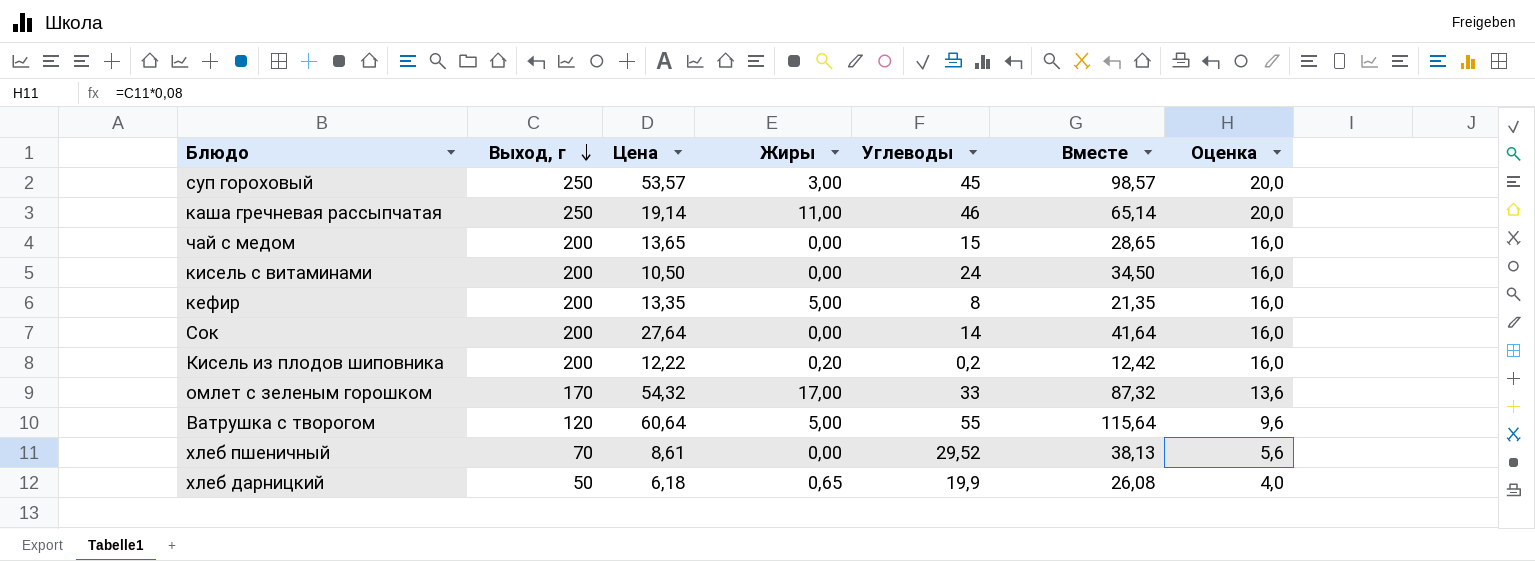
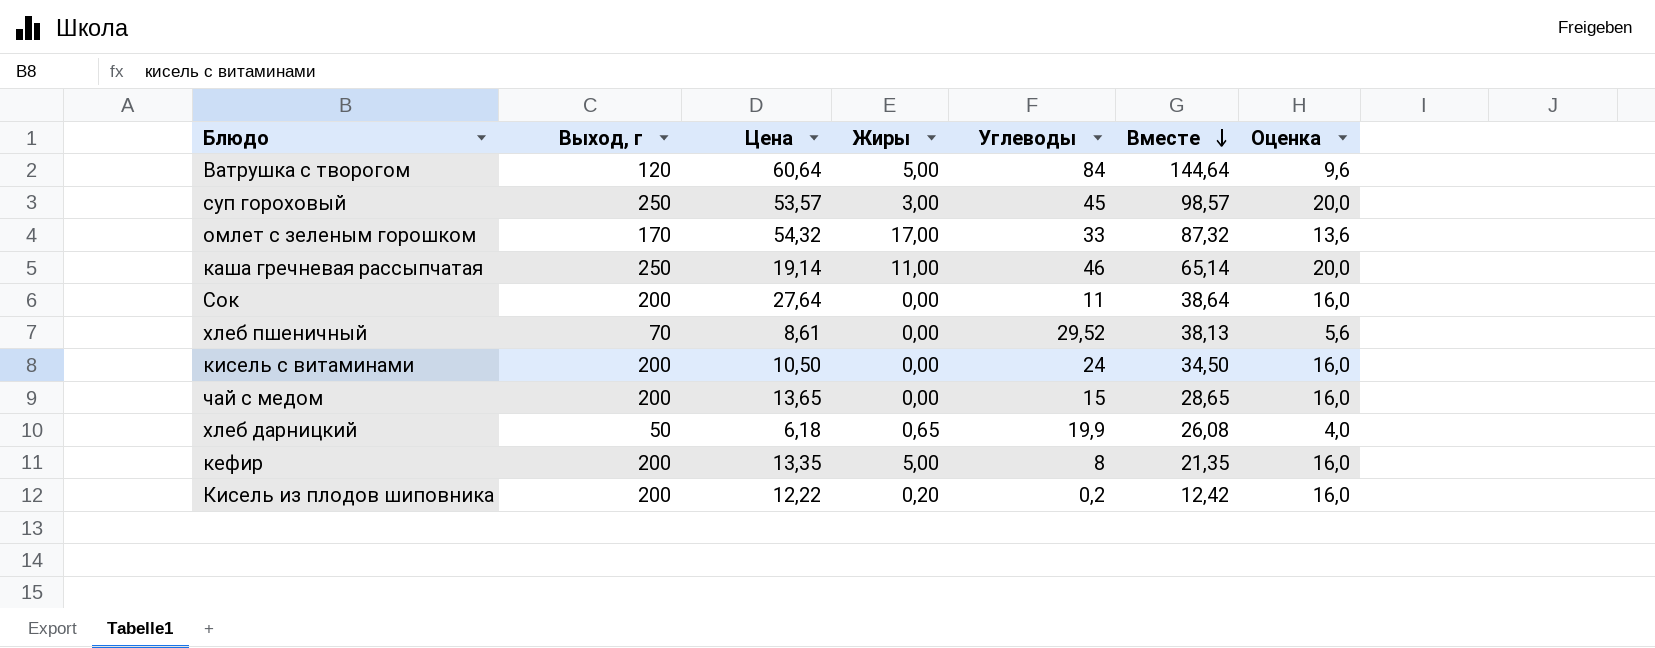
row order: Выход, г descending -> Вместе descending
Ватрушка с творогом | Углеводы: 55 -> 84
Ватрушка с творогом | Вместе: 115,64 -> 144,64
Сок | Углеводы: 14 -> 11
Сок | Вместе: 41,64 -> 38,64

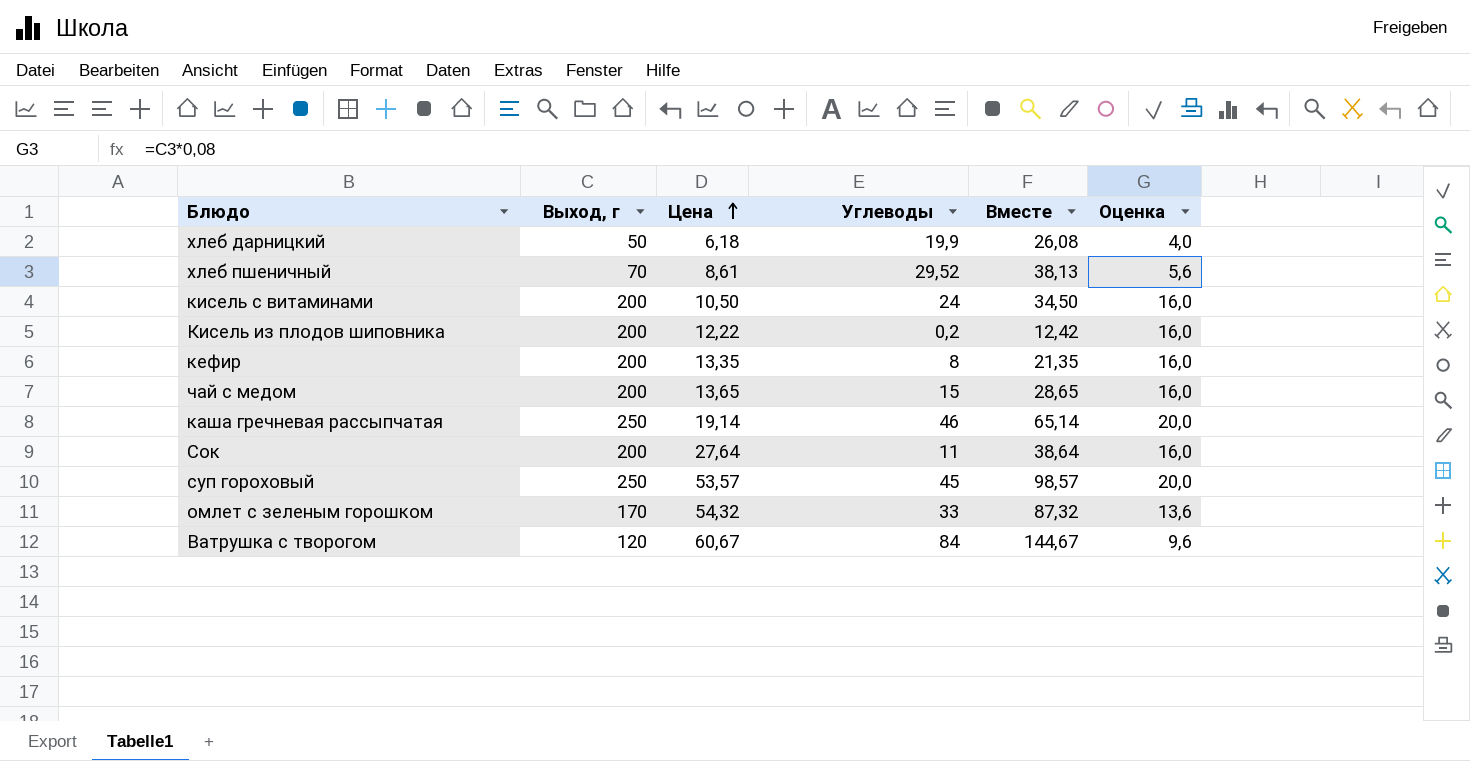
row order: Вместе descending -> Цена ascending
column Жиры | position: 4 -> none
Ватрушка с творогом | Цена: 60,64 -> 60,67
Ватрушка с творогом | Вместе: 144,64 -> 144,67

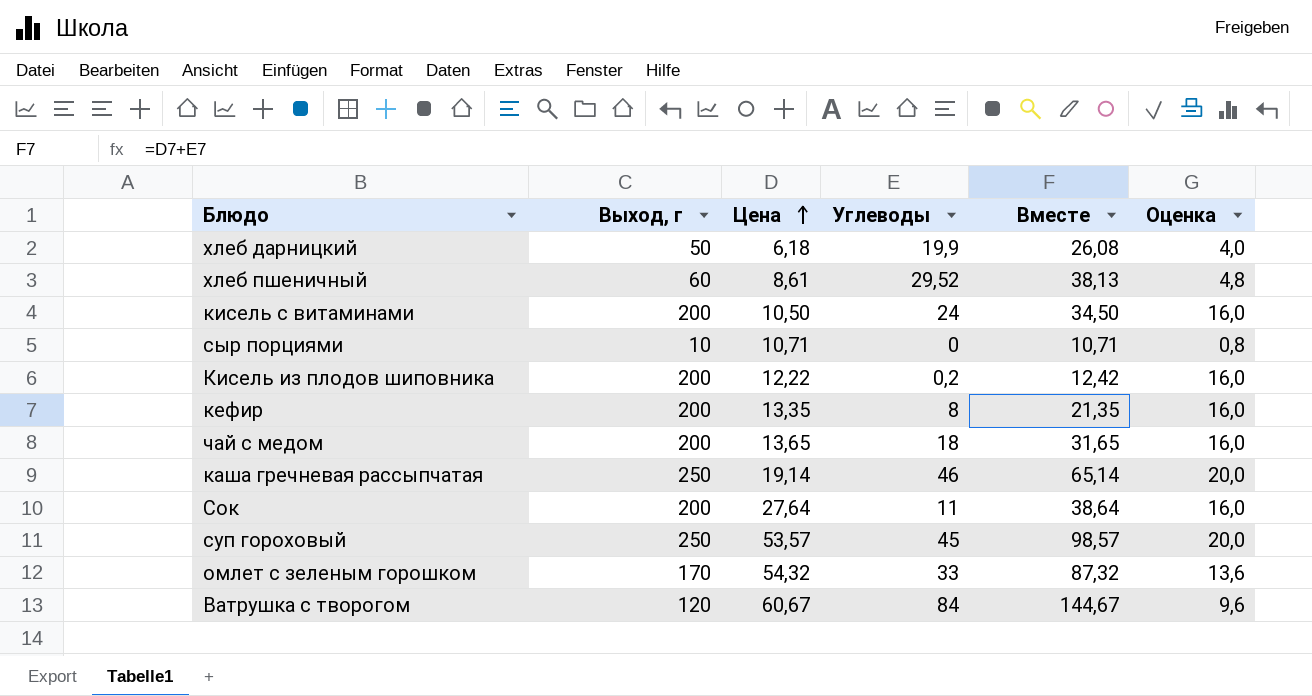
хлеб пшеничный | Выход, г: 70 -> 60
хлеб пшеничный | Оценка: 5,6 -> 4,8
row сыр порциями: none -> 10 | 10,71 | 0 | 10,71 | 0,8
чай с медом | Углеводы: 15 -> 18
чай с медом | Вместе: 28,65 -> 31,65

